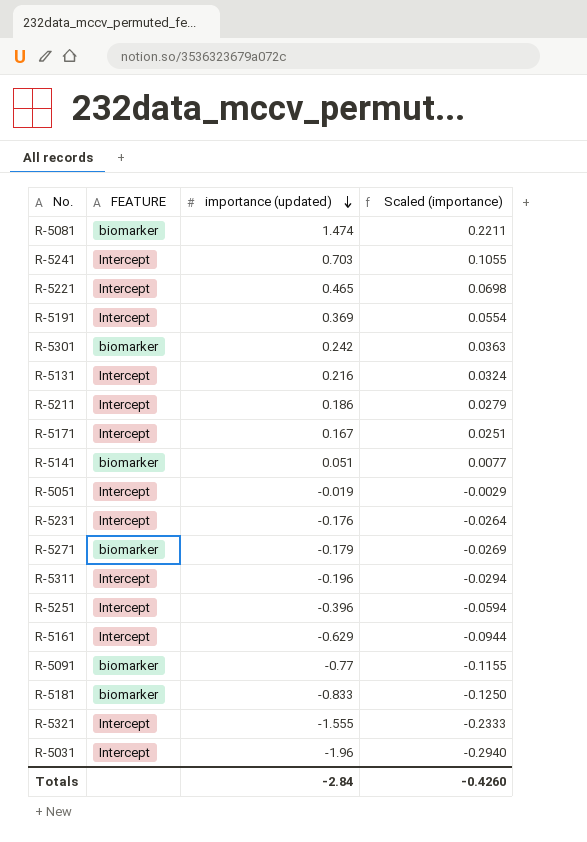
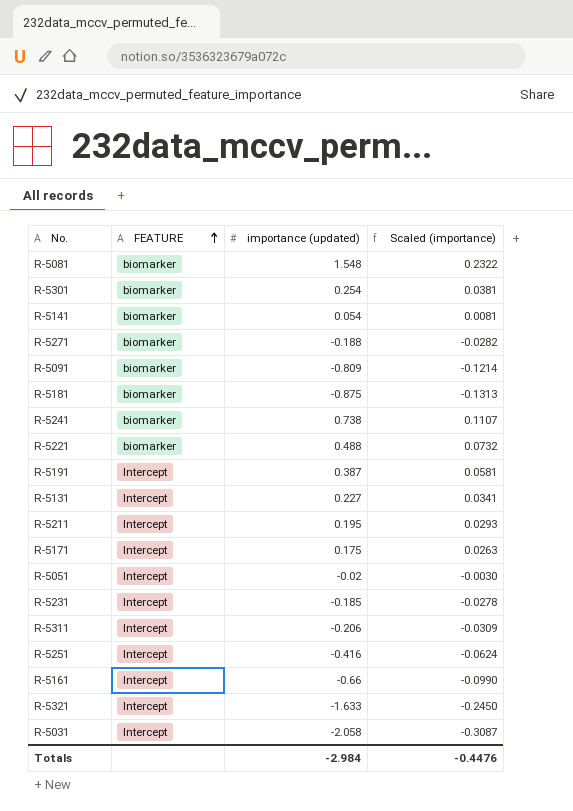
row order: importance (updated) descending -> FEATURE ascending
R-5081 | importance (updated): 1.474 -> 1.548
R-5081 | Scaled (importance): 0.2211 -> 0.2322
R-5301 | importance (updated): 0.242 -> 0.254
R-5301 | Scaled (importance): 0.0363 -> 0.0381
R-5141 | importance (updated): 0.051 -> 0.054
R-5141 | Scaled (importance): 0.0077 -> 0.0081
R-5271 | importance (updated): -0.179 -> -0.188
R-5271 | Scaled (importance): -0.0269 -> -0.0282
R-5091 | importance (updated): -0.77 -> -0.809
R-5091 | Scaled (importance): -0.1155 -> -0.1214
R-5181 | importance (updated): -0.833 -> -0.875
R-5181 | Scaled (importance): -0.1250 -> -0.1313
R-5241 | FEATURE: Intercept -> biomarker
R-5241 | importance (updated): 0.703 -> 0.738
R-5241 | Scaled (importance): 0.1055 -> 0.1107
R-5221 | FEATURE: Intercept -> biomarker
R-5221 | importance (updated): 0.465 -> 0.488
R-5221 | Scaled (importance): 0.0698 -> 0.0732
R-5191 | importance (updated): 0.369 -> 0.387
R-5191 | Scaled (importance): 0.0554 -> 0.0581
R-5131 | importance (updated): 0.216 -> 0.227
R-5131 | Scaled (importance): 0.0324 -> 0.0341
R-5211 | importance (updated): 0.186 -> 0.195
R-5211 | Scaled (importance): 0.0279 -> 0.0293
R-5171 | importance (updated): 0.167 -> 0.175
R-5171 | Scaled (importance): 0.0251 -> 0.0263
R-5051 | importance (updated): -0.019 -> -0.02
R-5051 | Scaled (importance): -0.0029 -> -0.0030
R-5231 | importance (updated): -0.176 -> -0.185
R-5231 | Scaled (importance): -0.0264 -> -0.0278
R-5311 | importance (updated): -0.196 -> -0.206
R-5311 | Scaled (importance): -0.0294 -> -0.0309
R-5251 | importance (updated): -0.396 -> -0.416
R-5251 | Scaled (importance): -0.0594 -> -0.0624
R-5161 | importance (updated): -0.629 -> -0.66
R-5161 | Scaled (importance): -0.0944 -> -0.0990
R-5321 | importance (updated): -1.555 -> -1.633
R-5321 | Scaled (importance): -0.2333 -> -0.2450
R-5031 | importance (updated): -1.96 -> -2.058
R-5031 | Scaled (importance): -0.2940 -> -0.3087
Totals | importance (updated): -2.84 -> -2.984
Totals | Scaled (importance): -0.4260 -> -0.4476

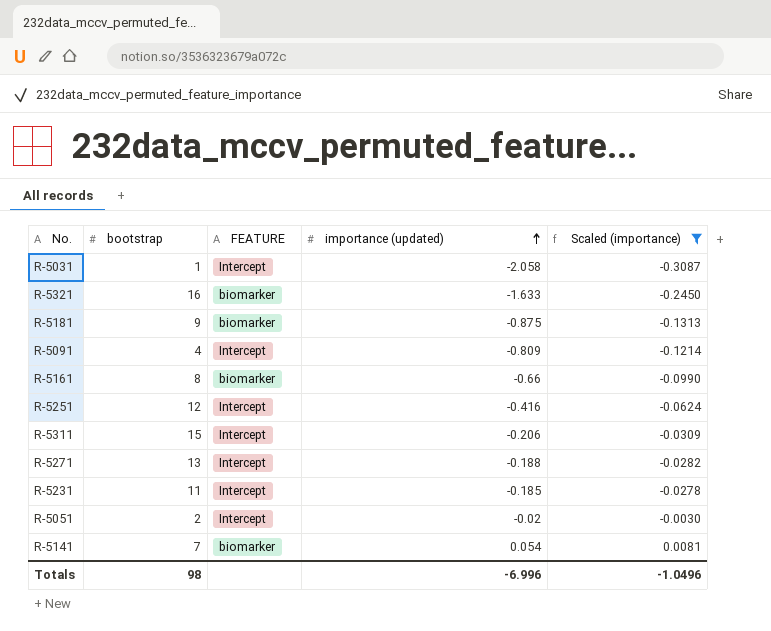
filter: none -> Scaled (importance) <= 0.0081
row order: FEATURE ascending -> importance (updated) ascending
column bootstrap | position: none -> 2
R-5321 | FEATURE: Intercept -> biomarker
R-5091 | FEATURE: biomarker -> Intercept
R-5161 | FEATURE: Intercept -> biomarker
R-5271 | FEATURE: biomarker -> Intercept
Totals | importance (updated): -2.984 -> -6.996
Totals | Scaled (importance): -0.4476 -> -1.0496

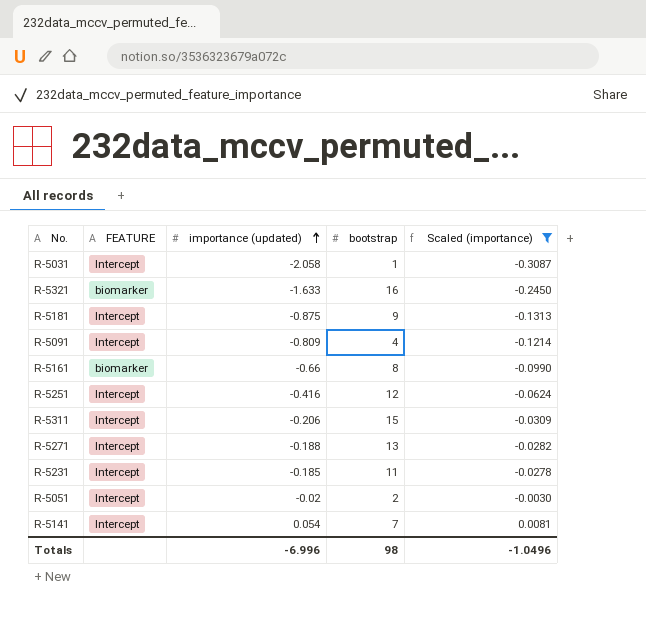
column bootstrap | position: 2 -> 4
R-5181 | FEATURE: biomarker -> Intercept
R-5141 | FEATURE: biomarker -> Intercept

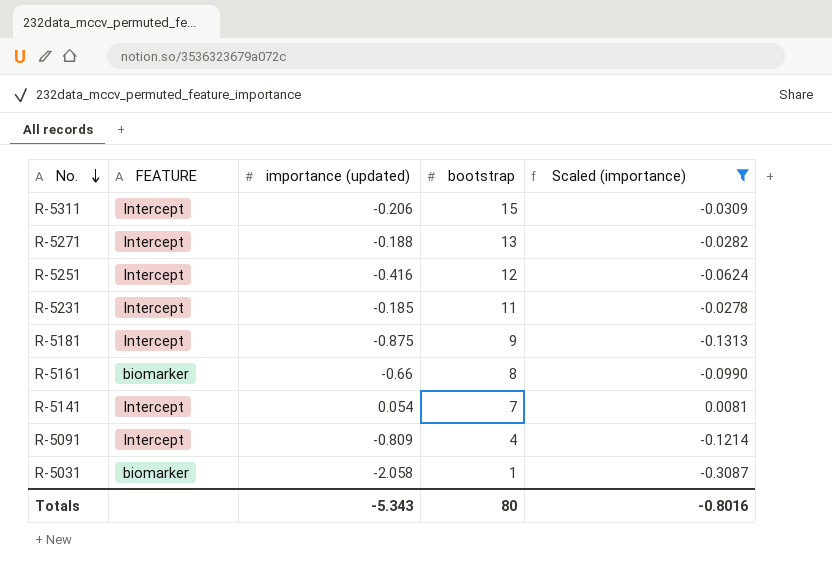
row order: importance (updated) ascending -> No. descending
row R-5321: biomarker | -1.633 | 16 | -0.2450 -> none
row R-5051: Intercept | -0.02 | 2 | -0.0030 -> none
R-5031 | FEATURE: Intercept -> biomarker
Totals | importance (updated): -6.996 -> -5.343
Totals | bootstrap: 98 -> 80
Totals | Scaled (importance): -1.0496 -> -0.8016

